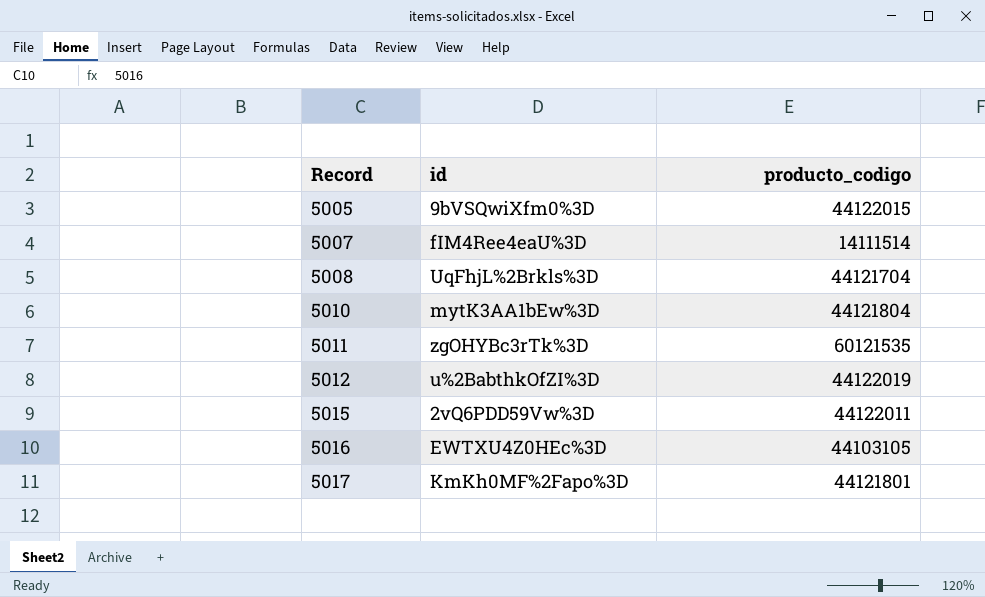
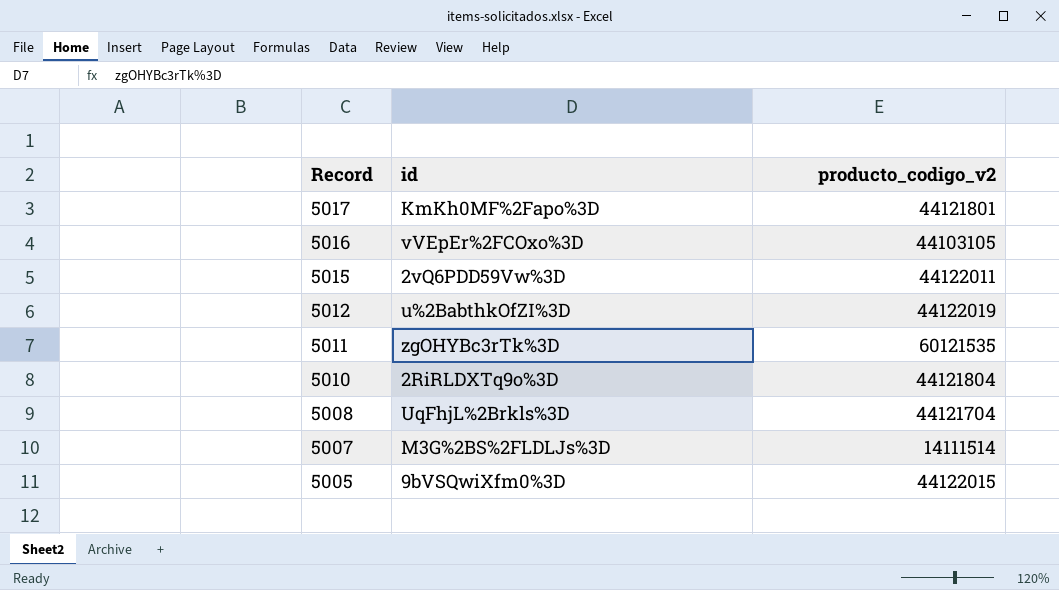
row order: Record ascending -> Record descending
column name: producto_codigo -> producto_codigo_v2
5016 | id: EWTXU4Z0HEc%3D -> vVEpEr%2FCOxo%3D
5010 | id: mytK3AA1bEw%3D -> 2RiRLDXTq9o%3D
5007 | id: fIM4Ree4eaU%3D -> M3G%2BS%2FLDLJs%3D

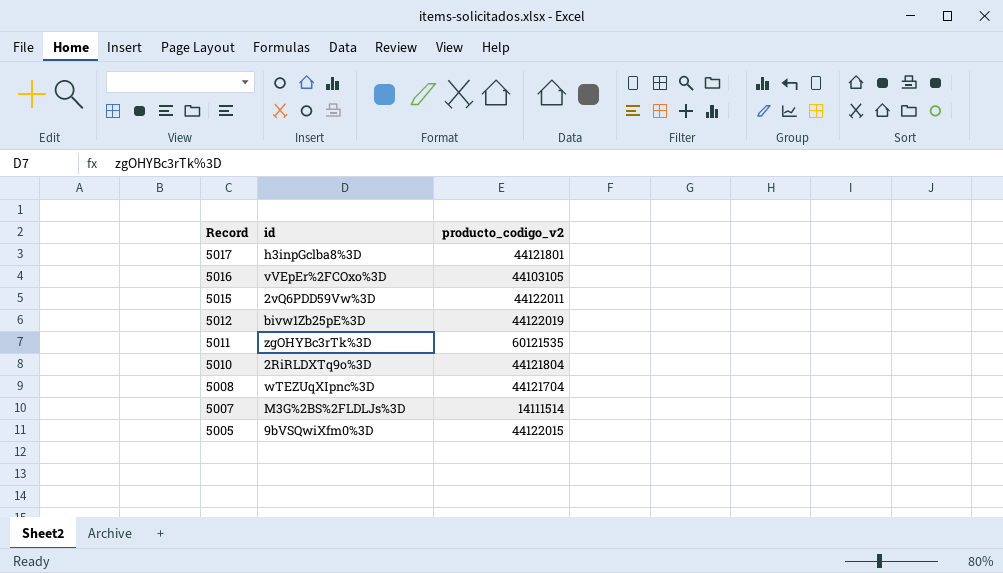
5017 | id: KmKh0MF%2Fapo%3D -> h3inpGclba8%3D
5012 | id: u%2BabthkOfZI%3D -> bivw1Zb25pE%3D
5008 | id: UqFhjL%2Brkls%3D -> wTEZUqXIpnc%3D

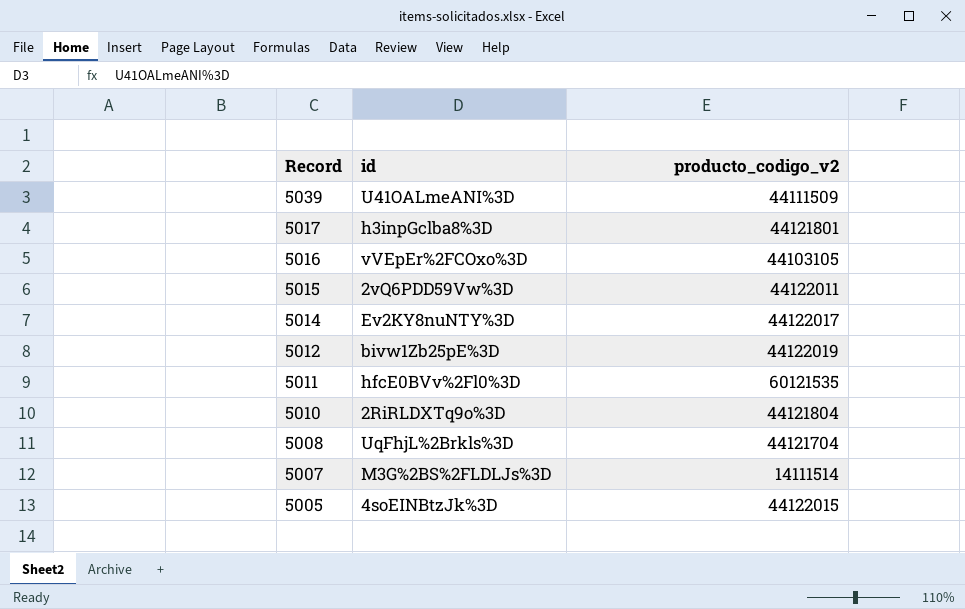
row 5039: none -> U41OALmeANI%3D | 44111509
row 5014: none -> Ev2KY8nuNTY%3D | 44122017
5011 | id: zgOHYBc3rTk%3D -> hfcE0BVv%2Fl0%3D
5008 | id: wTEZUqXIpnc%3D -> UqFhjL%2Brkls%3D
5005 | id: 9bVSQwiXfm0%3D -> 4soEINBtzJk%3D

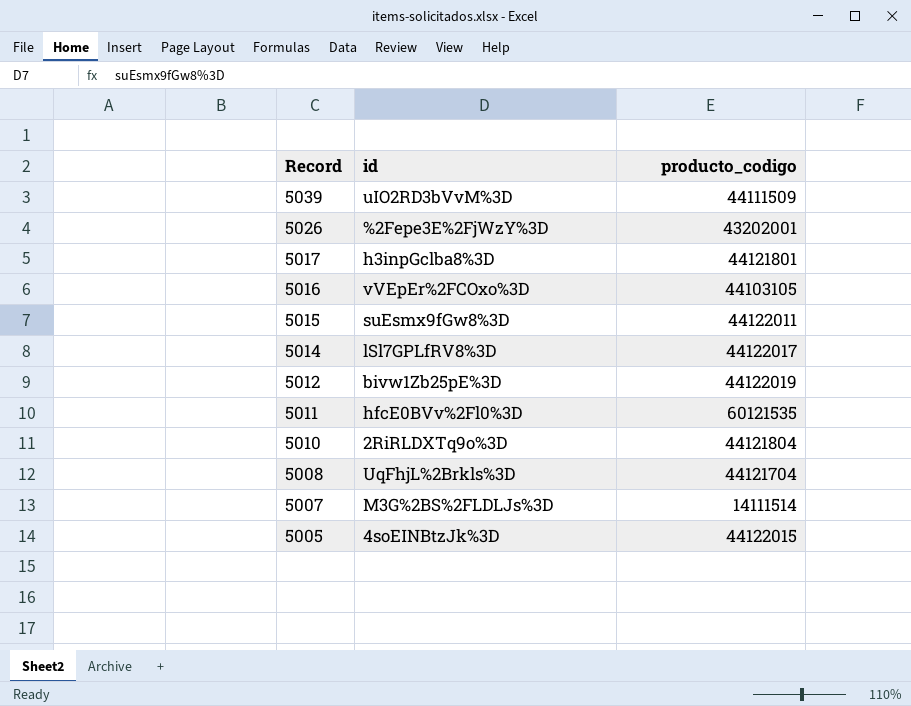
column name: producto_codigo_v2 -> producto_codigo
5039 | id: U41OALmeANI%3D -> uIO2RD3bVvM%3D
row 5026: none -> %2Fepe3E%2FjWzY%3D | 43202001
5015 | id: 2vQ6PDD59Vw%3D -> suEsmx9fGw8%3D
5014 | id: Ev2KY8nuNTY%3D -> lSl7GPLfRV8%3D

